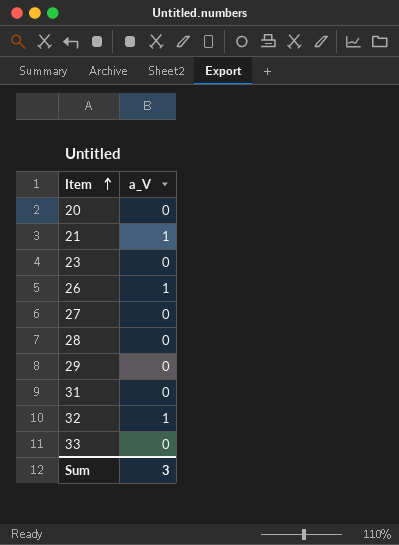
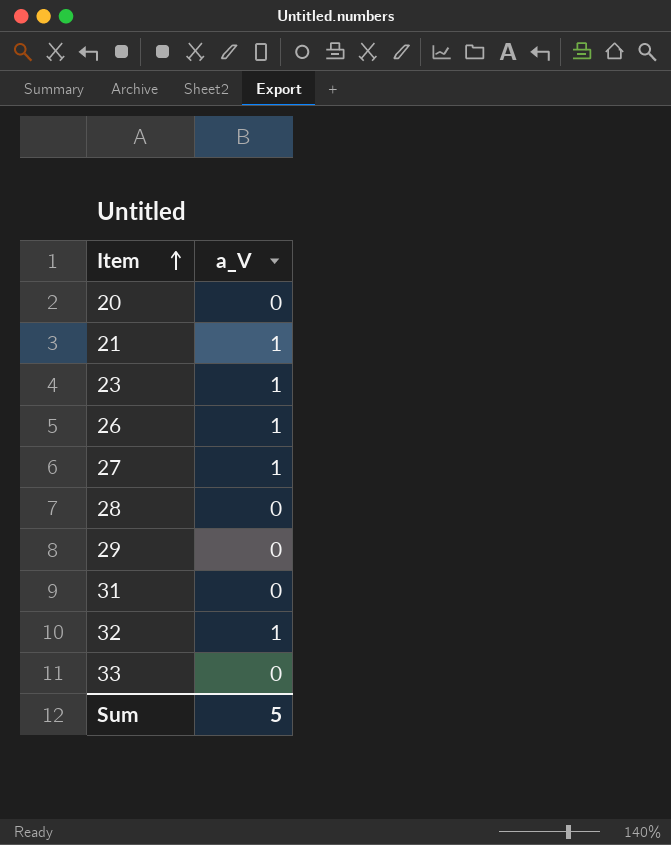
23 | a_V: 0 -> 1
27 | a_V: 0 -> 1
Sum | a_V: 3 -> 5

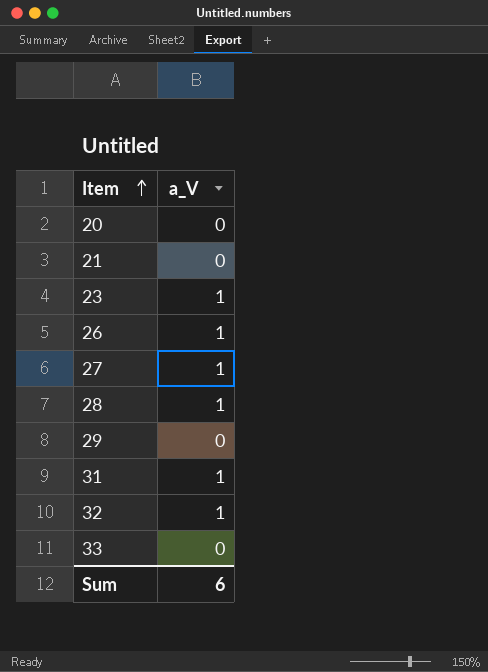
21 | a_V: 1 -> 0
28 | a_V: 0 -> 1
31 | a_V: 0 -> 1
Sum | a_V: 5 -> 6

